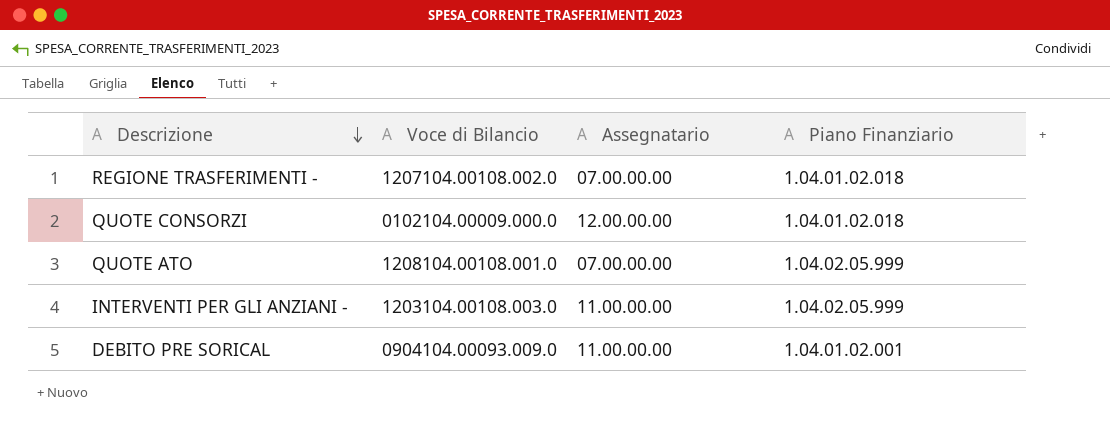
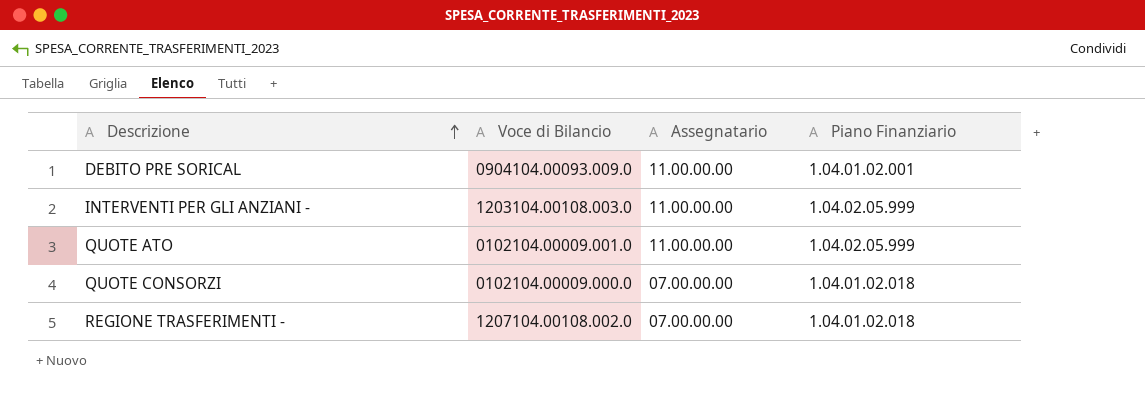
row order: Descrizione descending -> Descrizione ascending
QUOTE ATO | Voce di Bilancio: 1208104.00108.001.0 -> 0102104.00009.001.0
QUOTE ATO | Assegnatario: 07.00.00.00 -> 11.00.00.00
QUOTE CONSORZI | Assegnatario: 12.00.00.00 -> 07.00.00.00

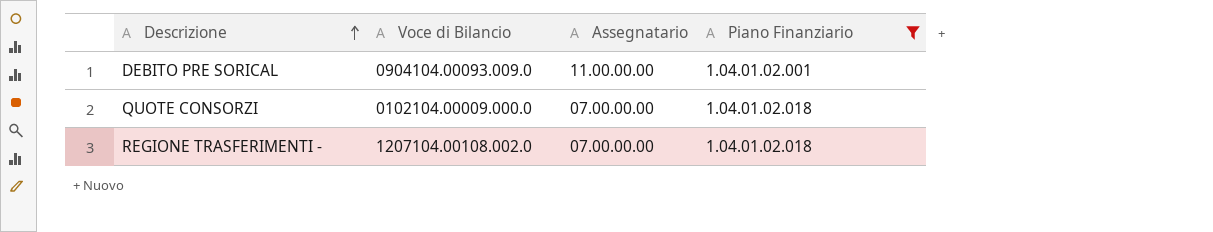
filter: none -> Piano Finanziario != 1.04.02.05.999

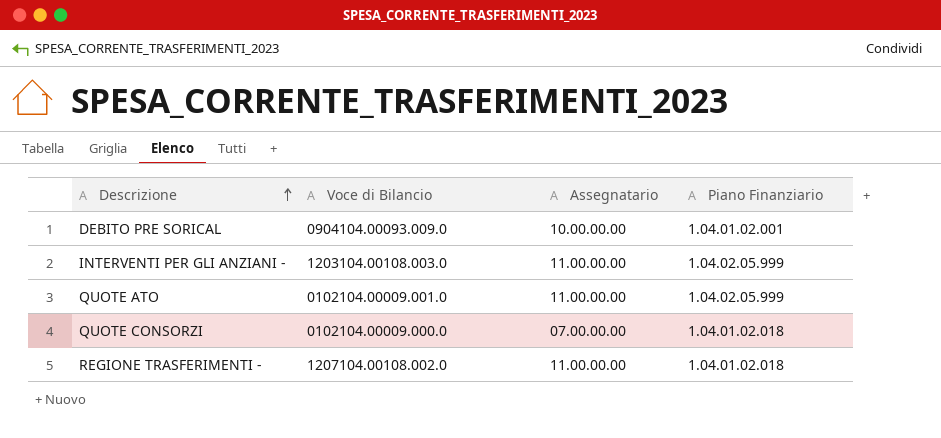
filter: Piano Finanziario != 1.04.02.05.999 -> none
DEBITO PRE SORICAL | Assegnatario: 11.00.00.00 -> 10.00.00.00
REGIONE TRASFERIMENTI - | Assegnatario: 07.00.00.00 -> 11.00.00.00

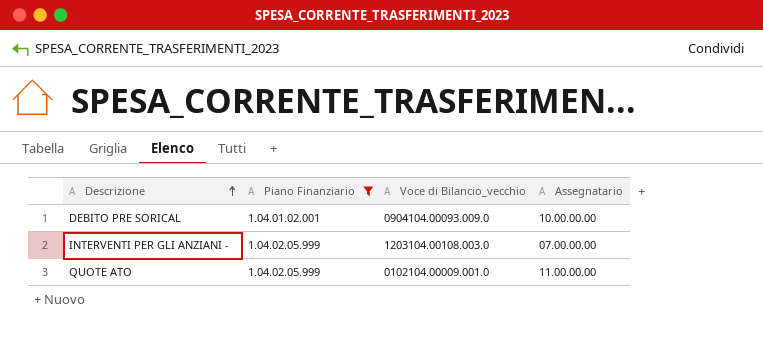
filter: none -> Piano Finanziario != 1.04.01.02.018
column Piano Finanziario | position: 4 -> 2
column name: Voce di Bilancio -> Voce di Bilancio_vecchio
INTERVENTI PER GLI ANZIANI - | Assegnatario: 11.00.00.00 -> 07.00.00.00

